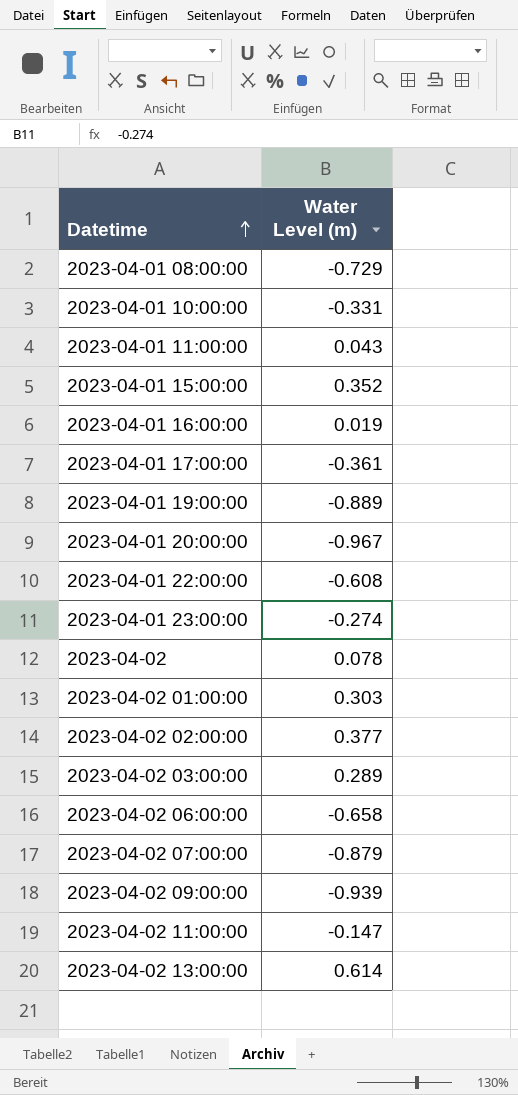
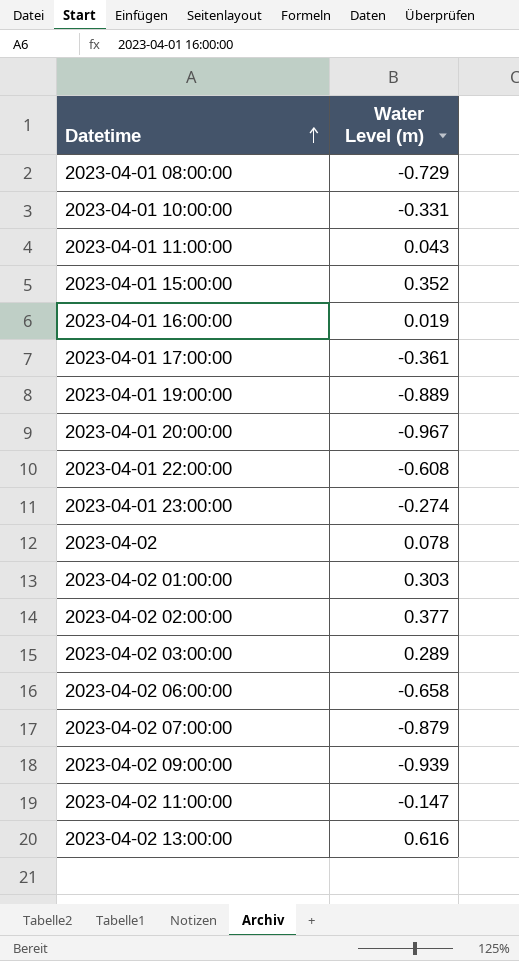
2023-04-02 13:00:00 | Water Level (m): 0.614 -> 0.616

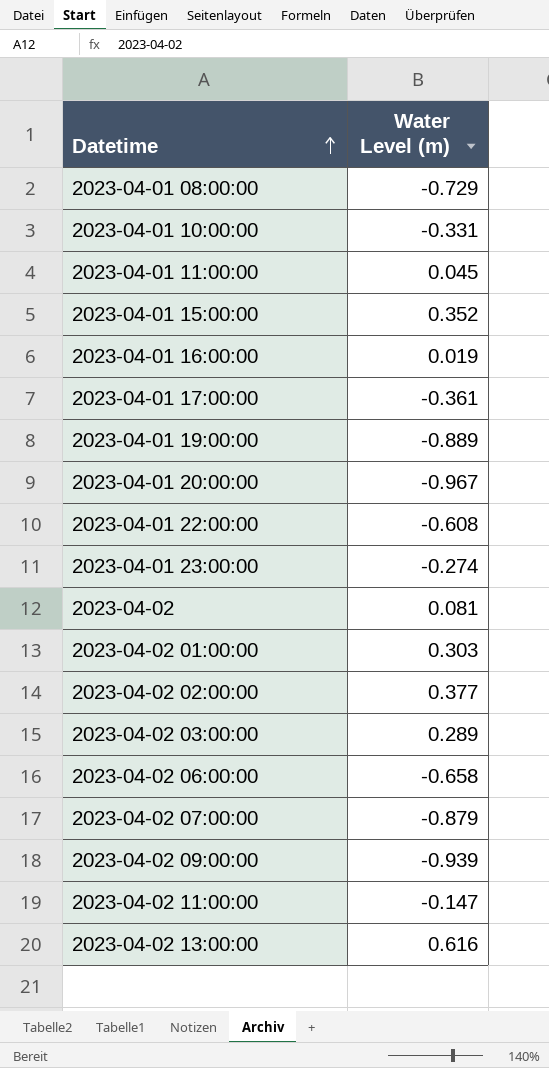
2023-04-01 11:00:00 | Water Level (m): 0.043 -> 0.045
2023-04-02 | Water Level (m): 0.078 -> 0.081

